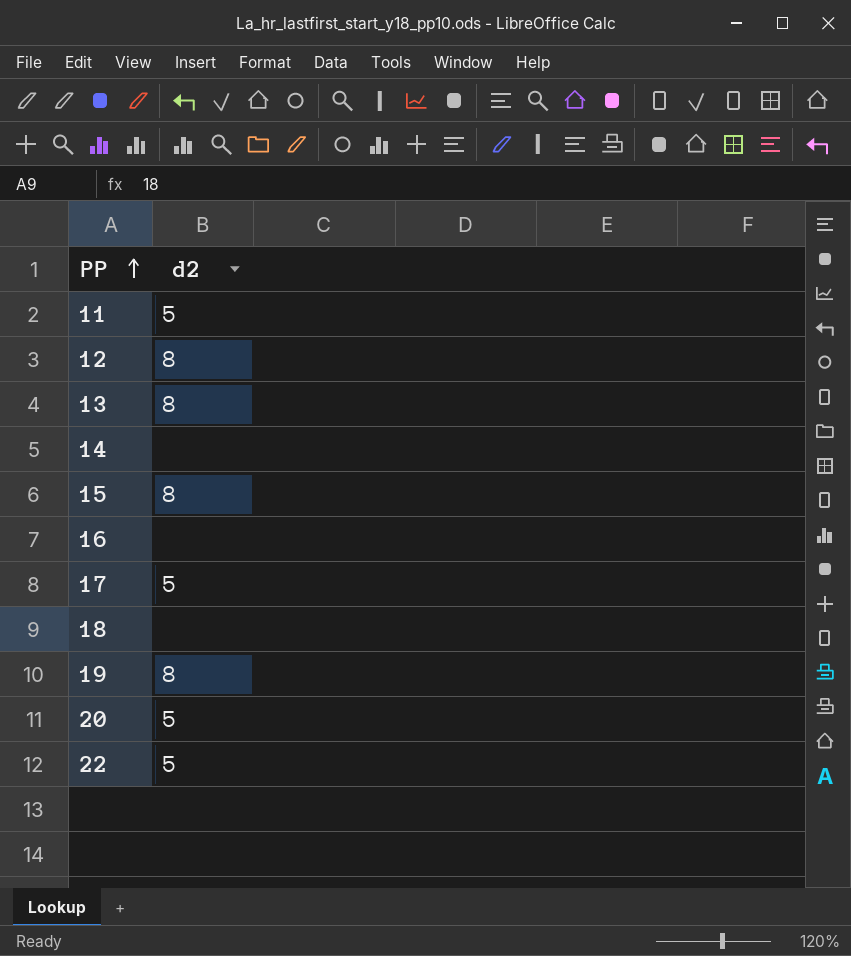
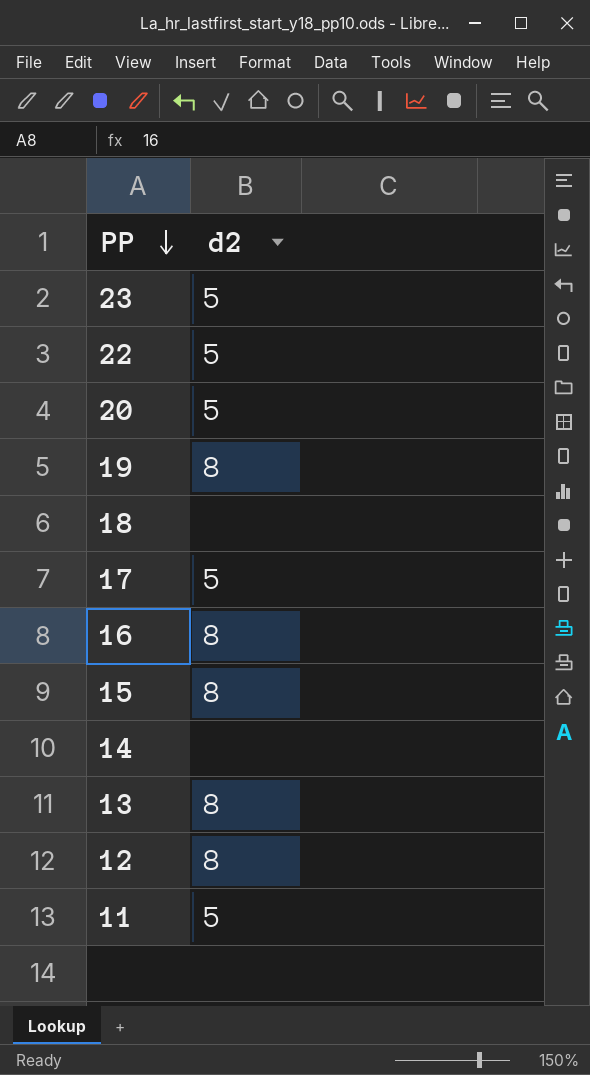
row order: PP ascending -> PP descending
row 23: none -> 5
16 | d2: none -> 8

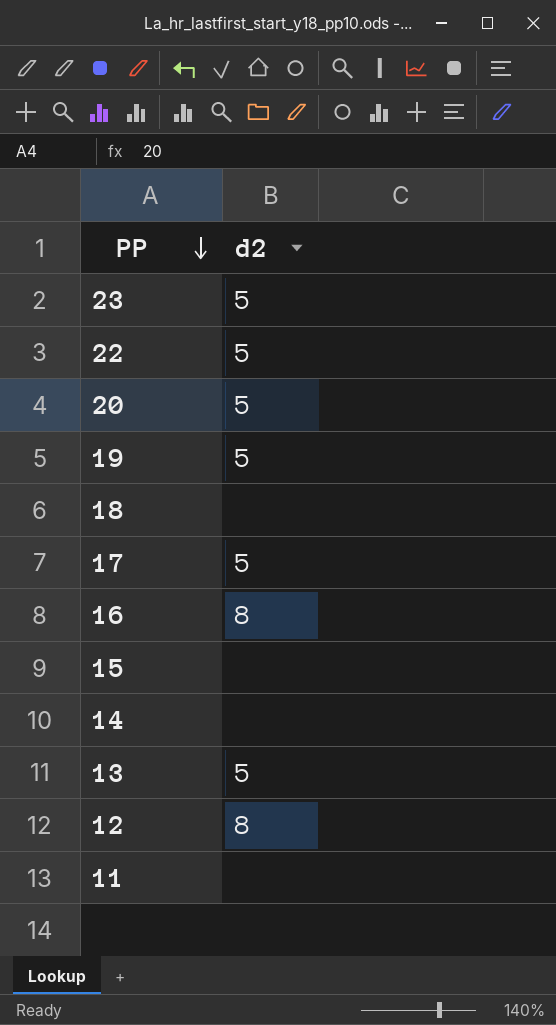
19 | d2: 8 -> 5
15 | d2: 8 -> none
13 | d2: 8 -> 5
11 | d2: 5 -> none

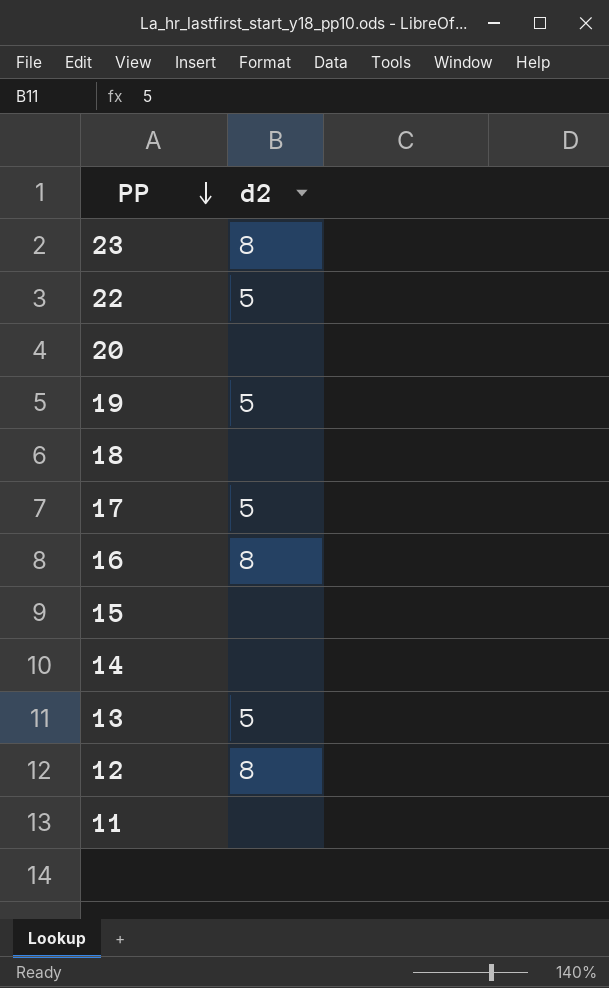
23 | d2: 5 -> 8
20 | d2: 5 -> none

